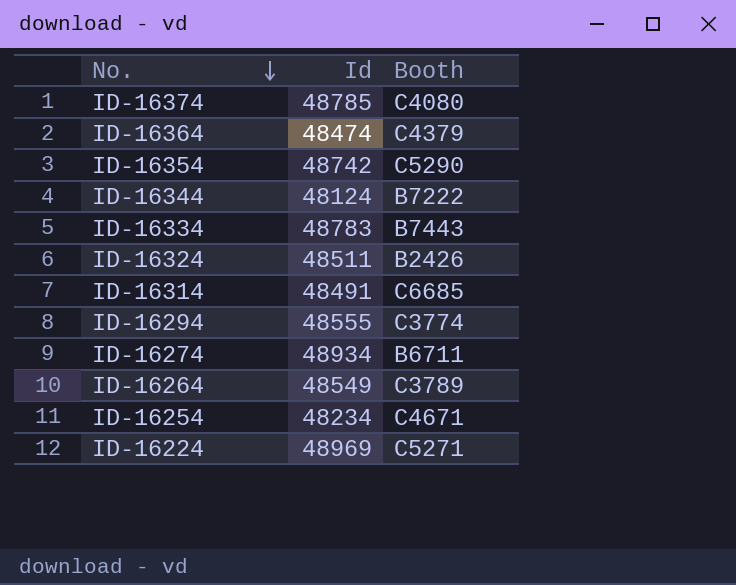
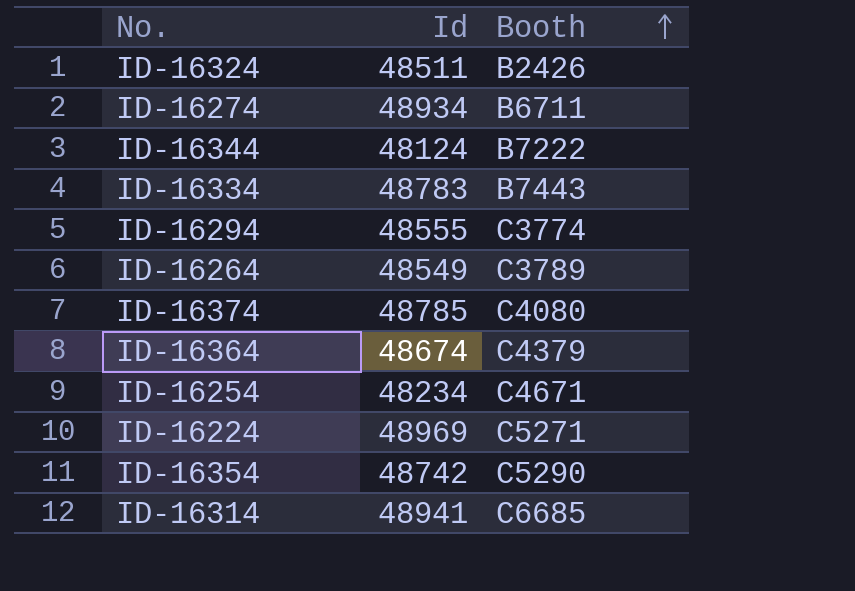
row order: No. descending -> Booth ascending
ID-16364 | Id: 48474 -> 48674
ID-16314 | Id: 48491 -> 48941

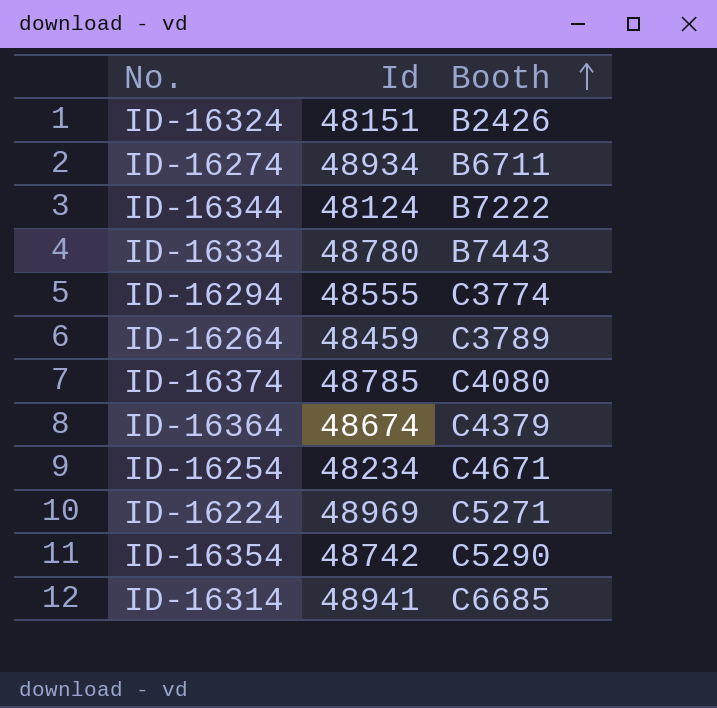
ID-16324 | Id: 48511 -> 48151
ID-16334 | Id: 48783 -> 48780
ID-16264 | Id: 48549 -> 48459

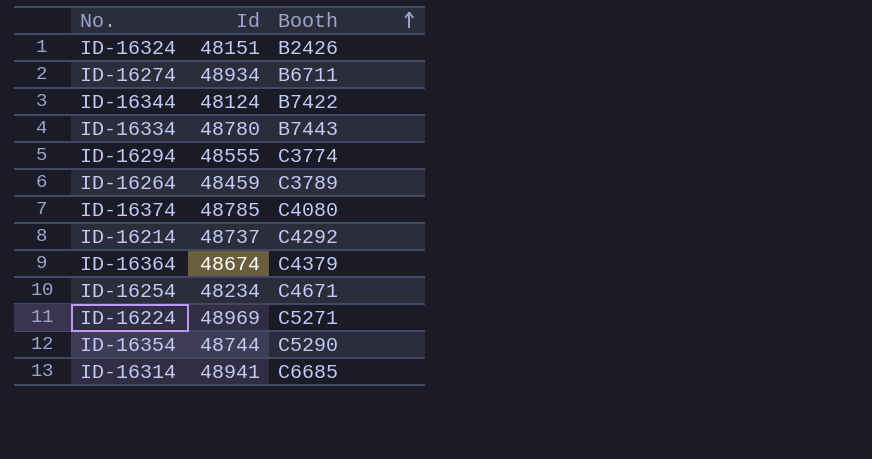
ID-16344 | Booth: B7222 -> B7422
row ID-16214: none -> 48737 | C4292
ID-16354 | Id: 48742 -> 48744

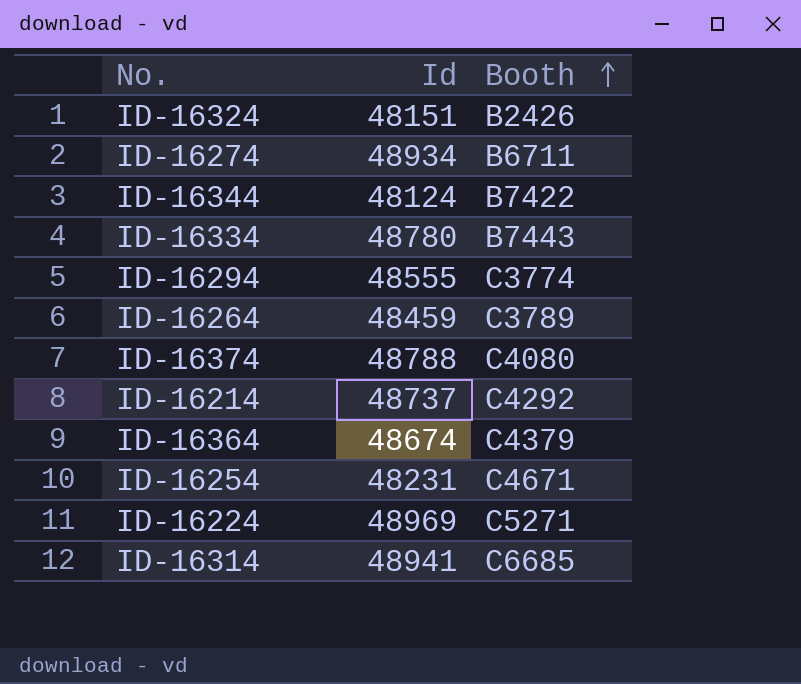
row ID-16354: 48744 | C5290 -> none
ID-16374 | Id: 48785 -> 48788
ID-16254 | Id: 48234 -> 48231

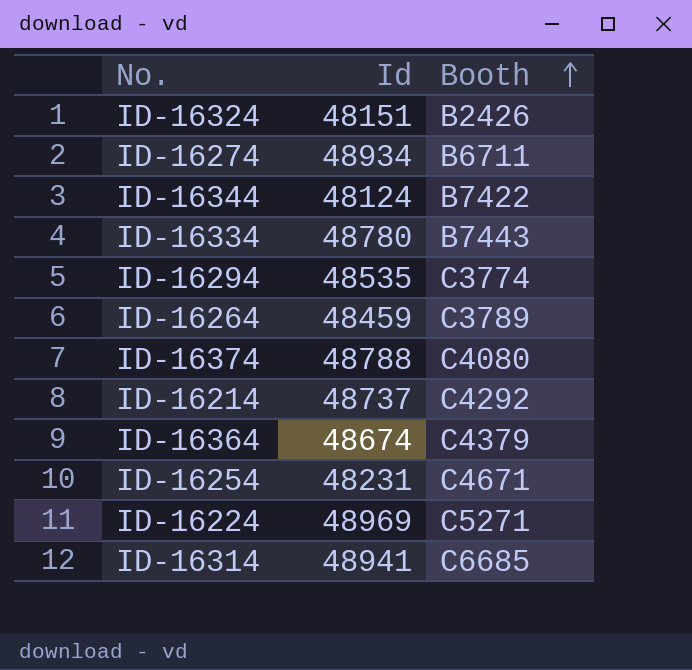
ID-16294 | Id: 48555 -> 48535

